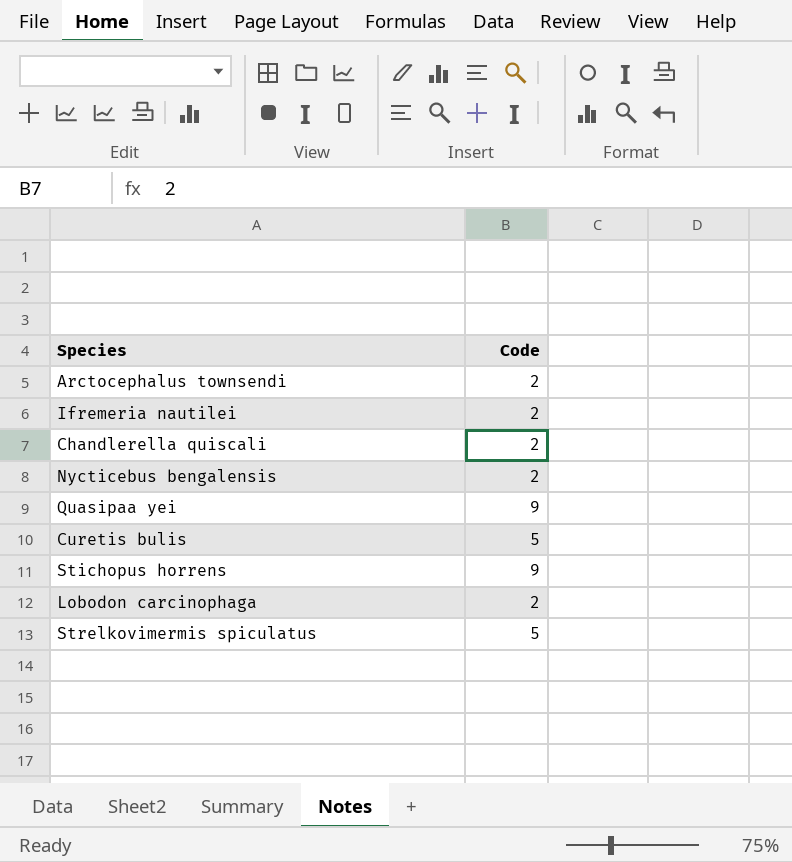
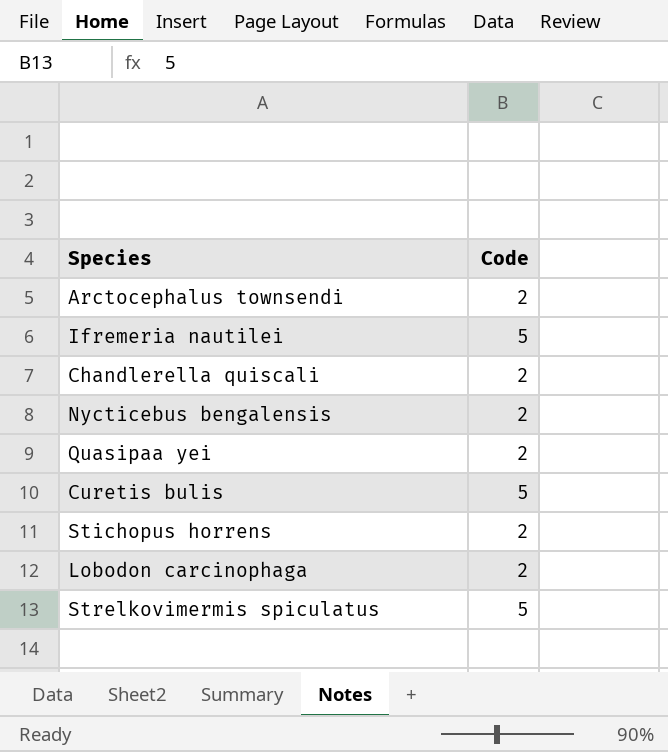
Ifremeria nautilei | Code: 2 -> 5
Quasipaa yei | Code: 9 -> 2
Stichopus horrens | Code: 9 -> 2

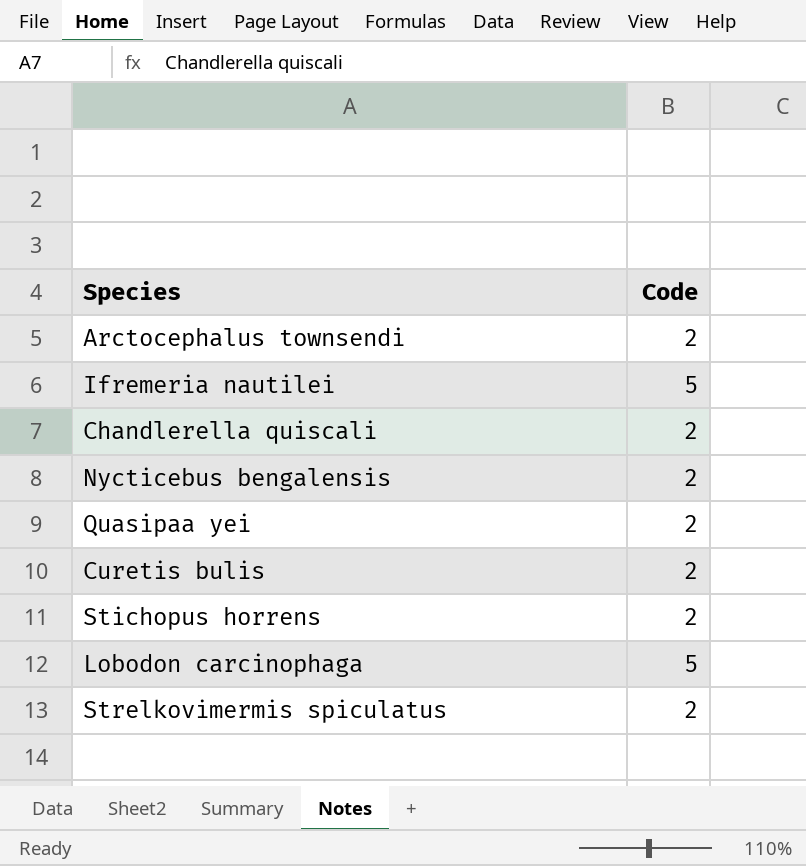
Curetis bulis | Code: 5 -> 2
Lobodon carcinophaga | Code: 2 -> 5
Strelkovimermis spiculatus | Code: 5 -> 2

